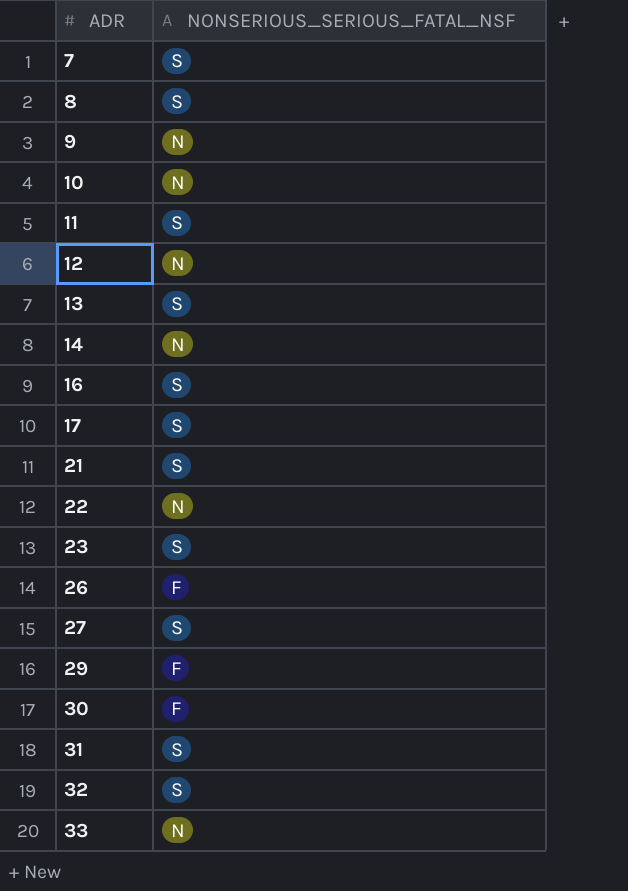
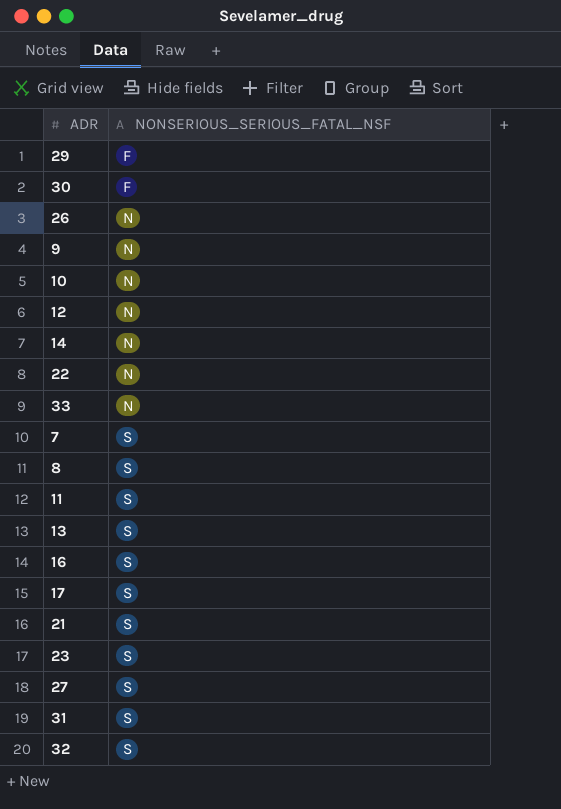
row order: ADR ascending -> NONSERIOUS_SERIOUS_FATAL_NSF ascending
26 | NONSERIOUS_SERIOUS_FATAL_NSF: F -> N

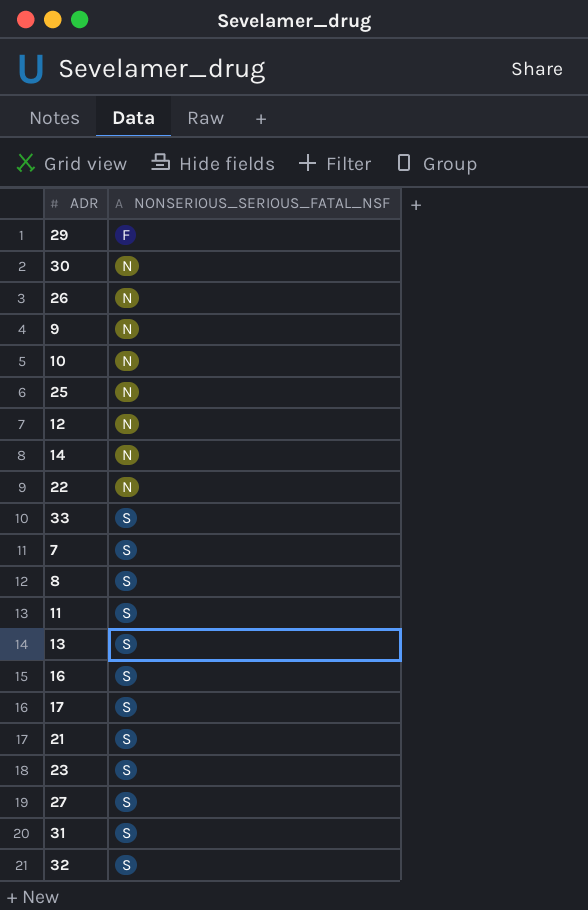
30 | NONSERIOUS_SERIOUS_FATAL_NSF: F -> N
row 25: none -> N
33 | NONSERIOUS_SERIOUS_FATAL_NSF: N -> S

